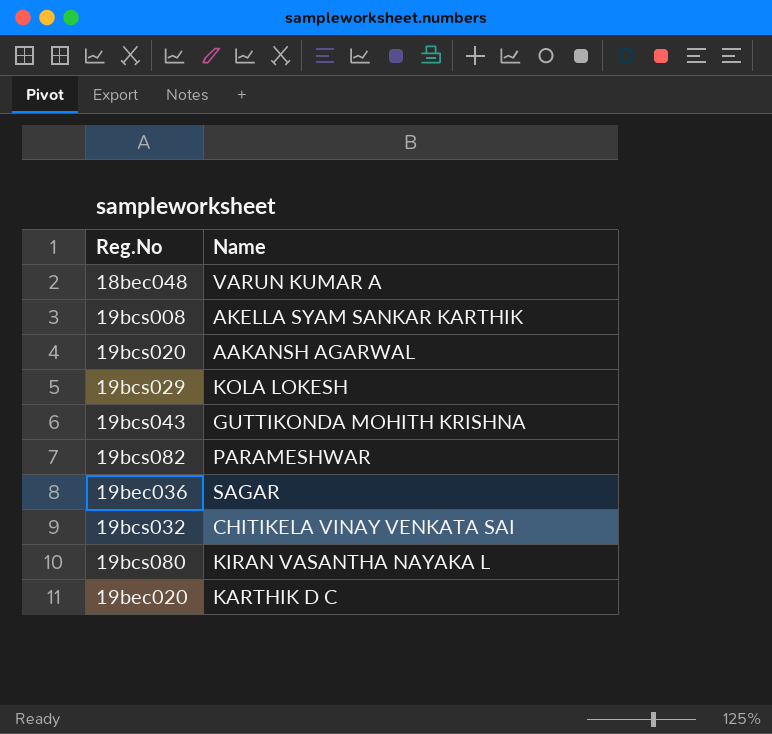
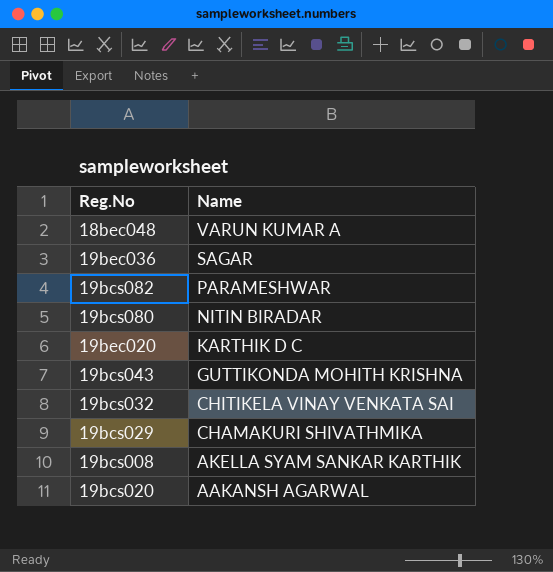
row order: none -> Name descending
19bcs080 | Name: KIRAN VASANTHA NAYAKA L -> NITIN BIRADAR
19bcs029 | Name: KOLA LOKESH -> CHAMAKURI SHIVATHMIKA

